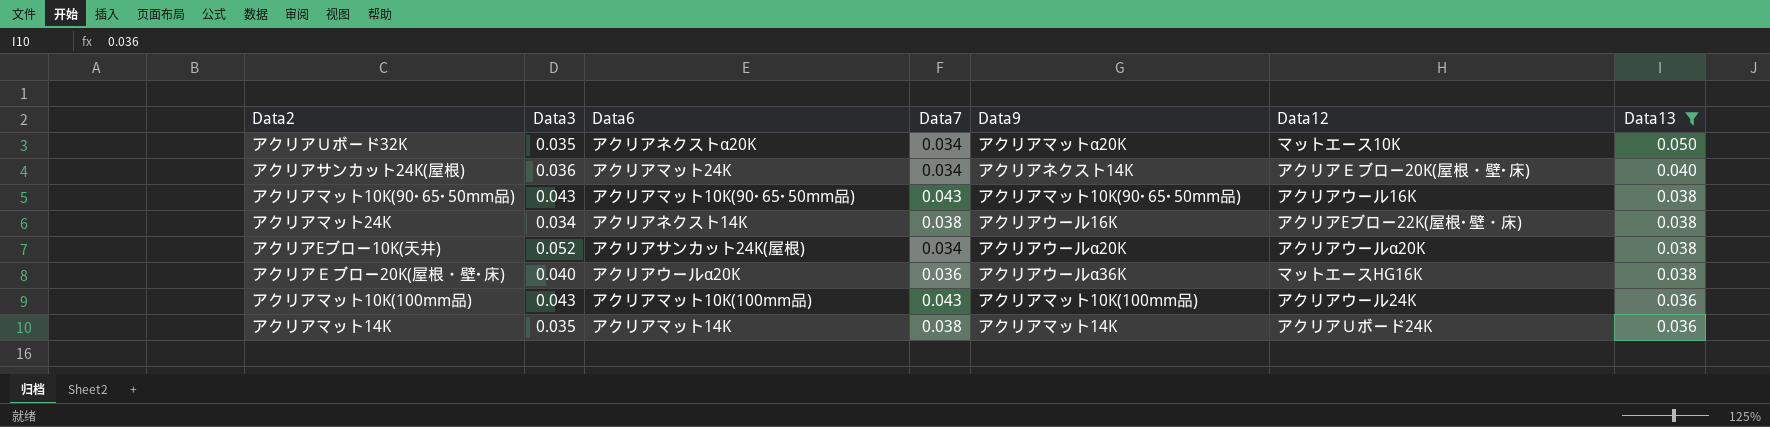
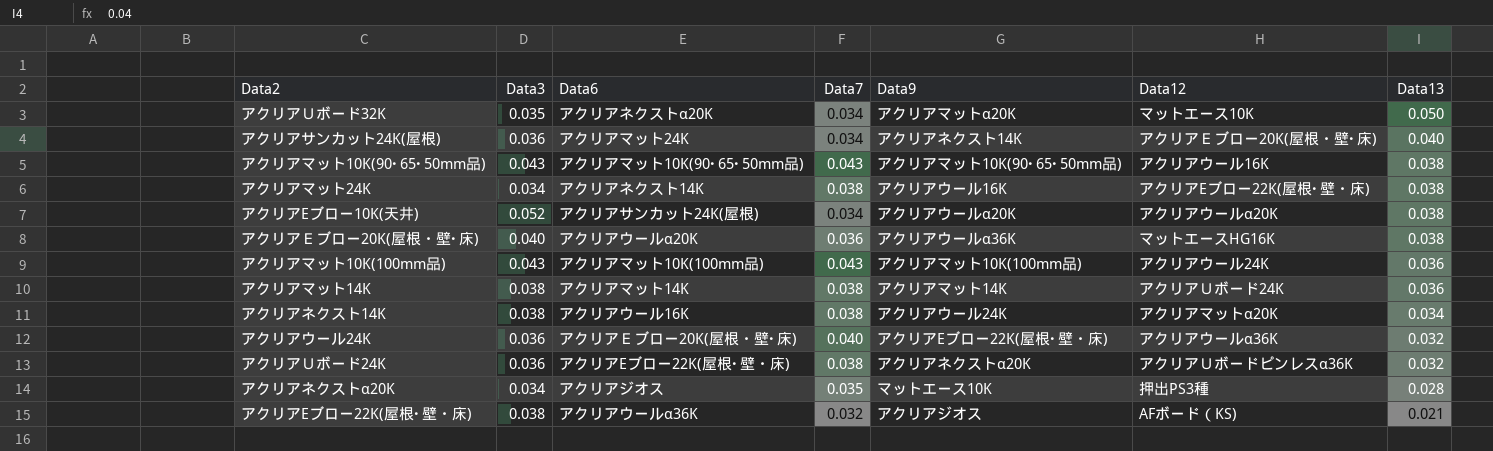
filter: Data13 >= 0.036 -> none
アクリアマット14K | Data3: 0.035 -> 0.038

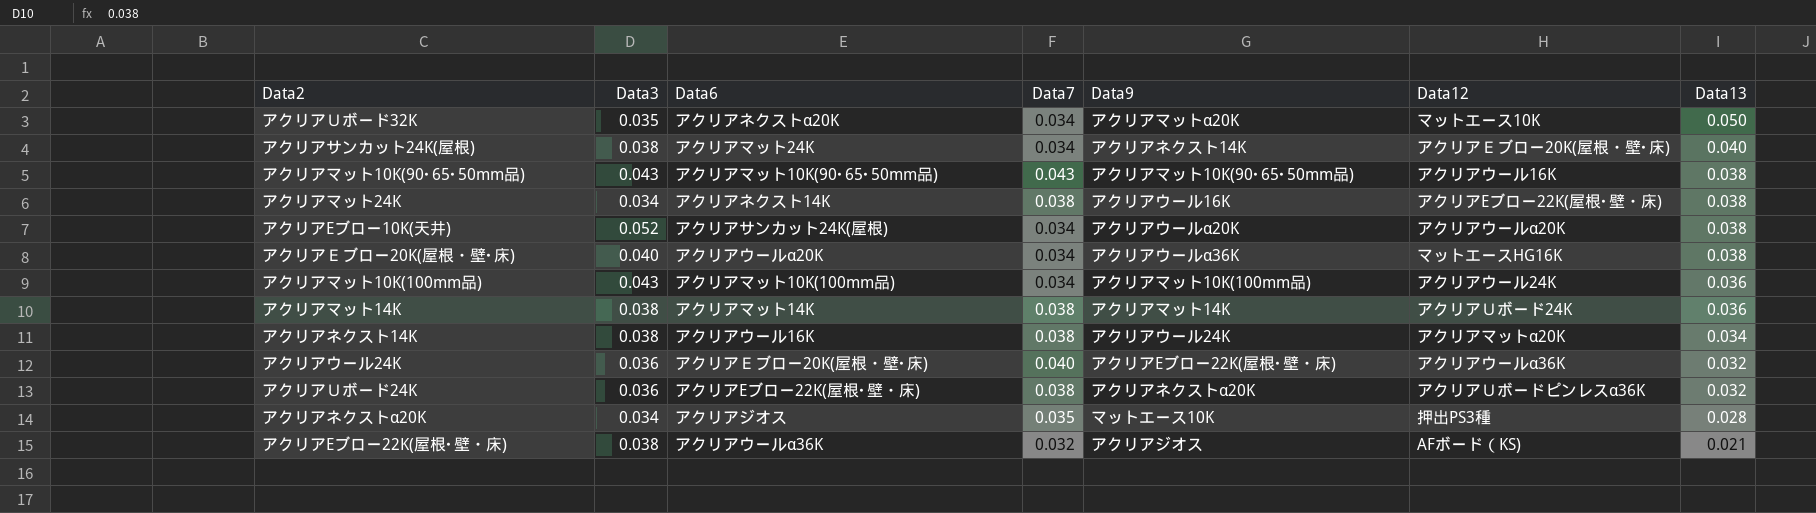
アクリアサンカット24K(屋根) | Data3: 0.036 -> 0.038
アクリアＥブロー20K(屋根・壁･床) | Data7: 0.036 -> 0.034
アクリアマット10K(100mm品) | Data7: 0.043 -> 0.034

